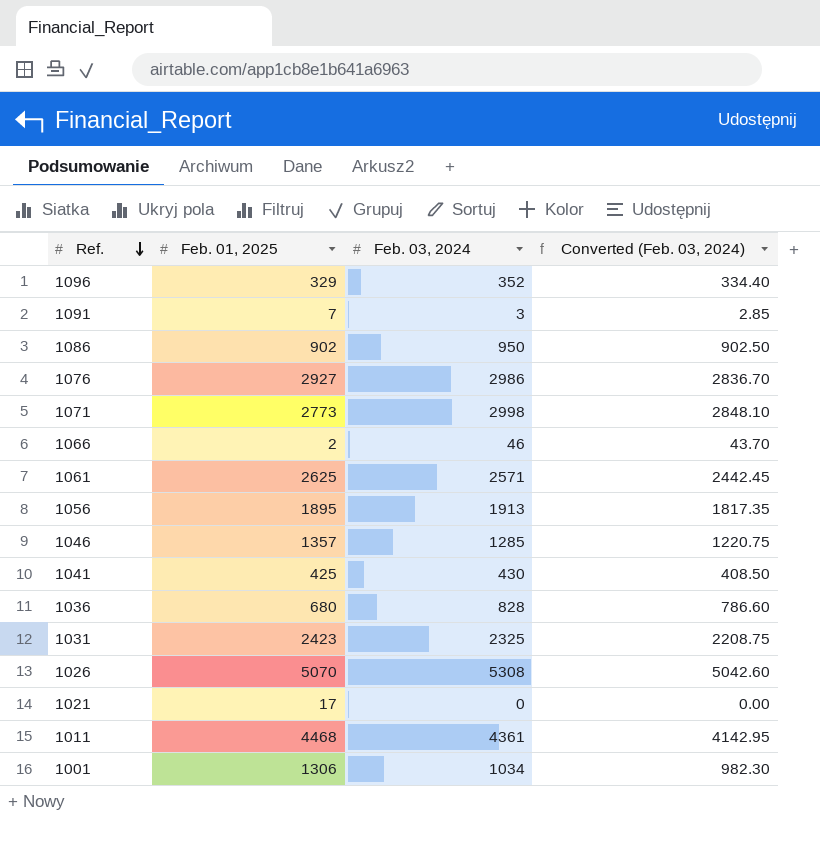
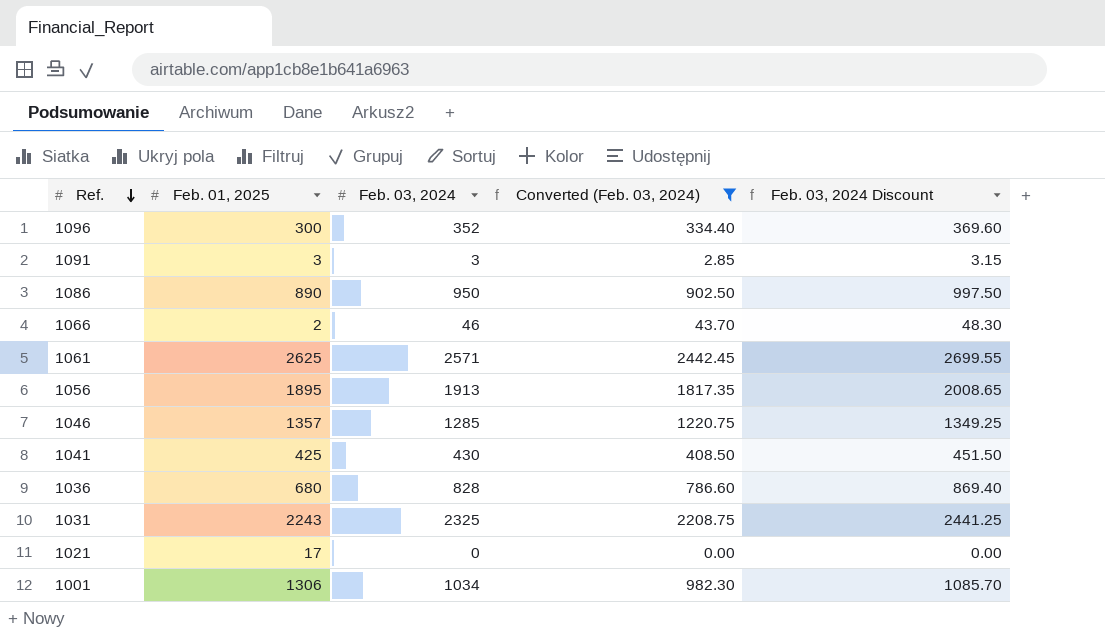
filter: none -> Converted (Feb. 03, 2024) <= 2442.45
column Feb. 03, 2024 Discount | formula: none -> [Feb. 03, 2024] * 1.05
1096 | Feb. 01, 2025: 329 -> 300
1091 | Feb. 01, 2025: 7 -> 3
1086 | Feb. 01, 2025: 902 -> 890
1031 | Feb. 01, 2025: 2423 -> 2243

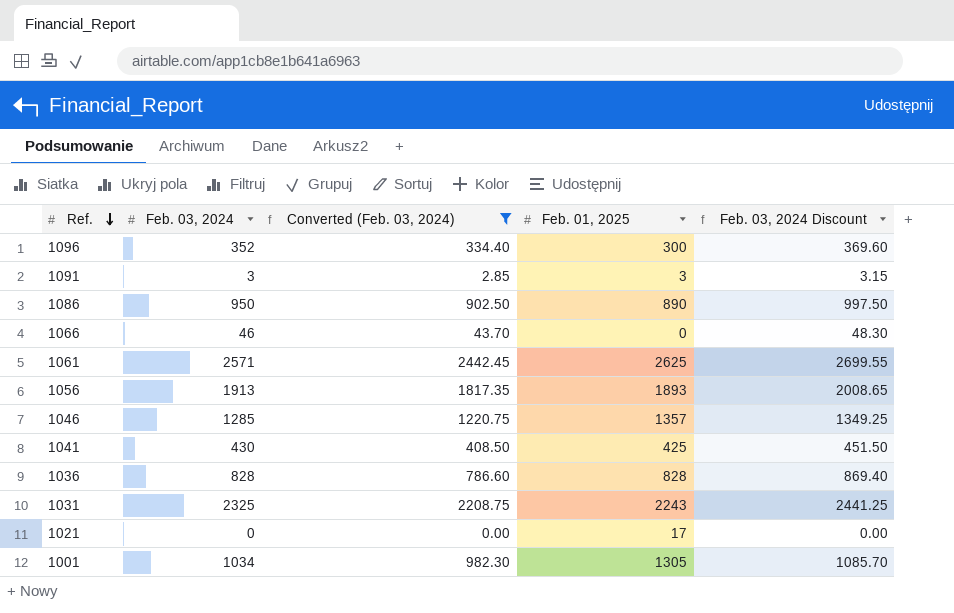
column Feb. 01, 2025 | position: 2 -> 4
1066 | Feb. 01, 2025: 2 -> 0
1056 | Feb. 01, 2025: 1895 -> 1893
1036 | Feb. 01, 2025: 680 -> 828
1001 | Feb. 01, 2025: 1306 -> 1305

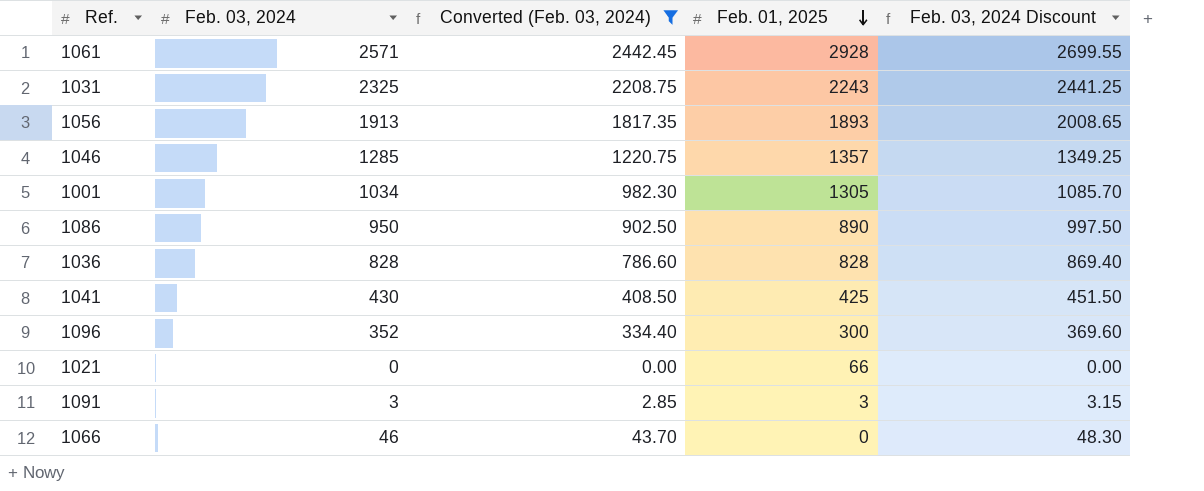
row order: Ref. descending -> Feb. 01, 2025 descending
1061 | Feb. 01, 2025: 2625 -> 2928
1021 | Feb. 01, 2025: 17 -> 66

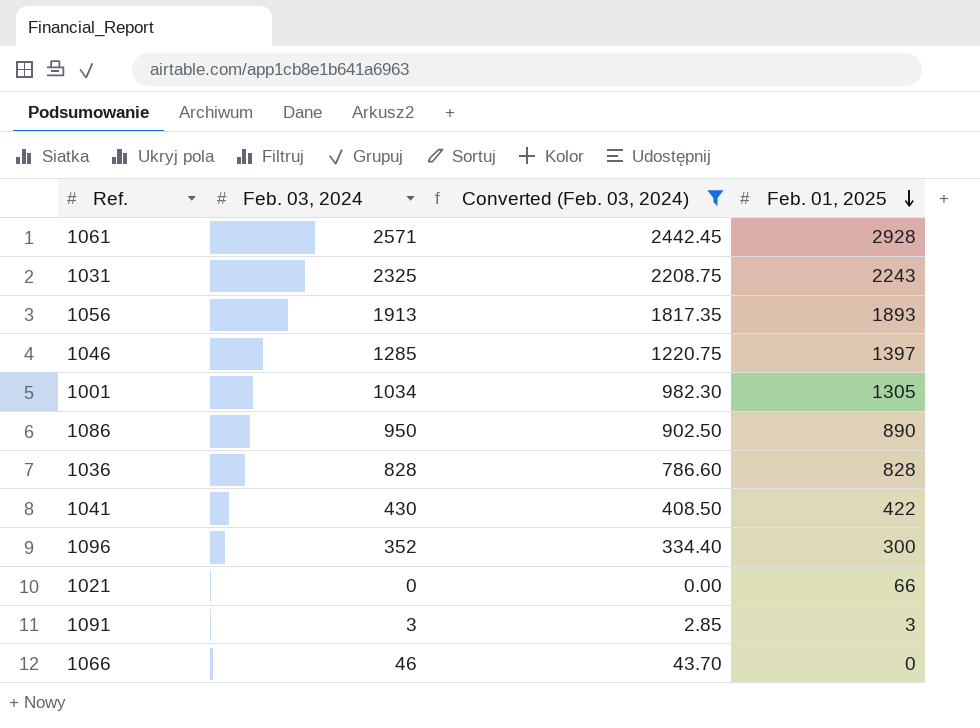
column Feb. 03, 2024 Discount | formula: [Feb. 03, 2024] * 1.05 -> none
1046 | Feb. 01, 2025: 1357 -> 1397
1041 | Feb. 01, 2025: 425 -> 422

